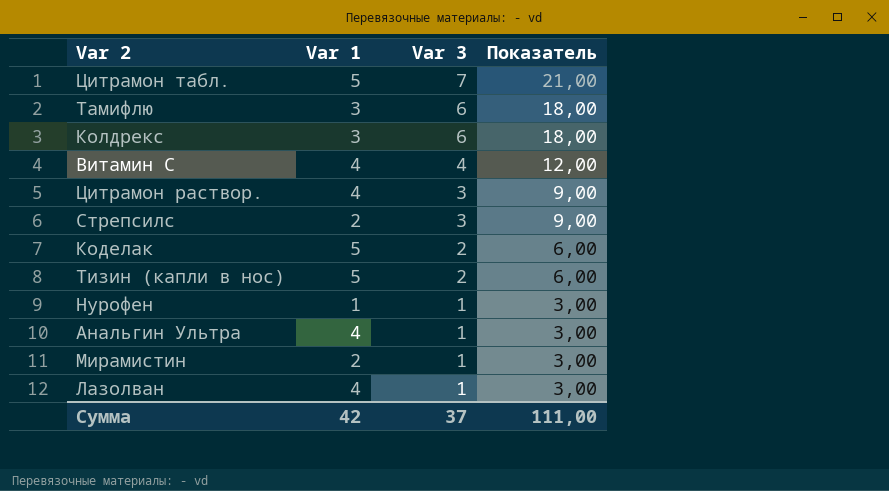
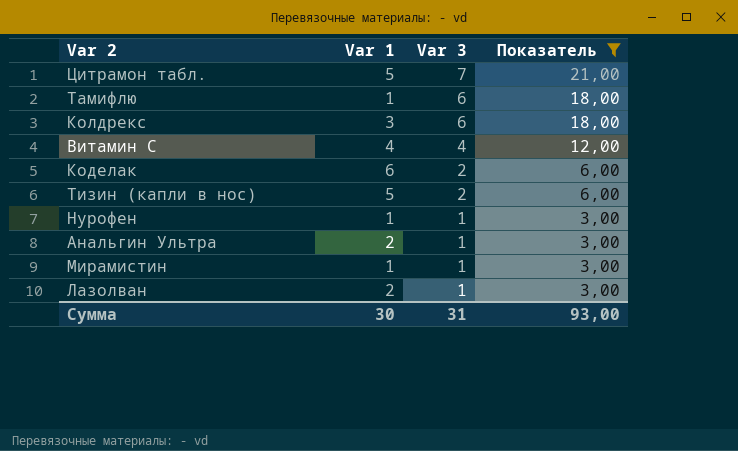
filter: none -> Показатель != 9,00
Тамифлю | Var 1: 3 -> 1
Коделак | Var 1: 5 -> 6
Анальгин Ультра | Var 1: 4 -> 2
Мирамистин | Var 1: 2 -> 1
Лазолван | Var 1: 4 -> 2
Сумма | Var 1: 42 -> 30
Сумма | Var 3: 37 -> 31
Сумма | Показатель: 111,00 -> 93,00

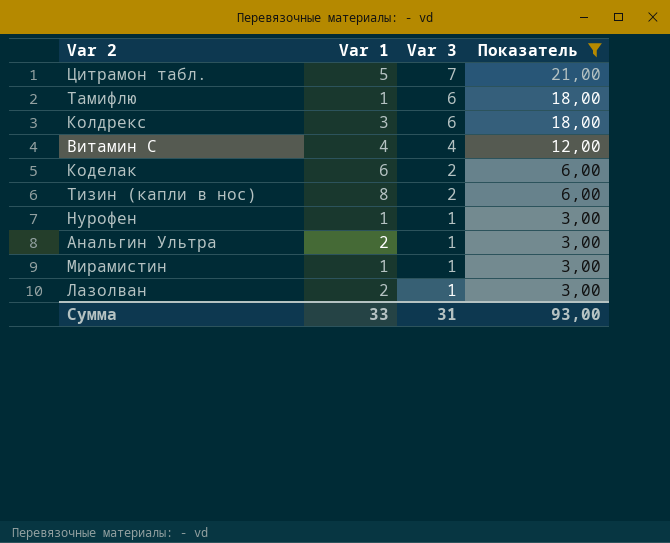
Тизин (капли в нос) | Var 1: 5 -> 8
Сумма | Var 1: 30 -> 33

